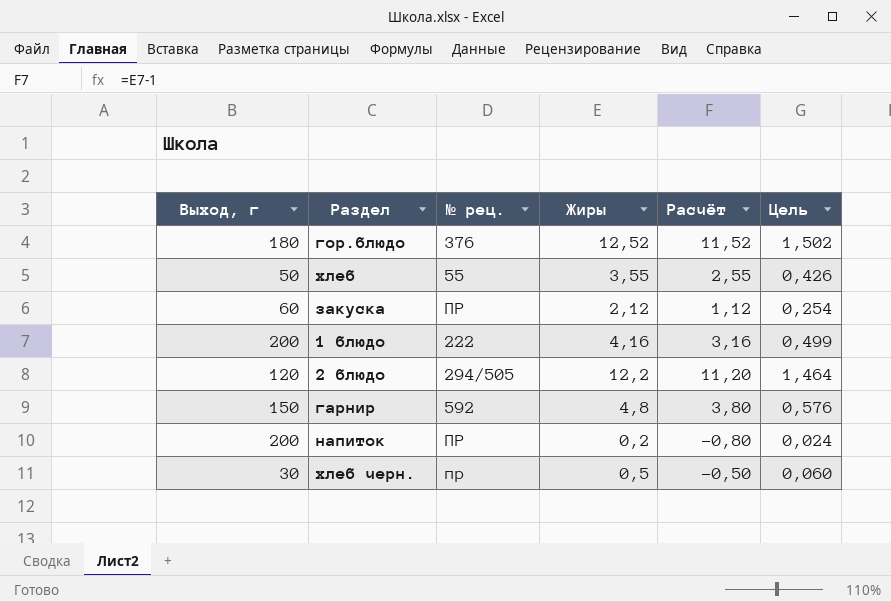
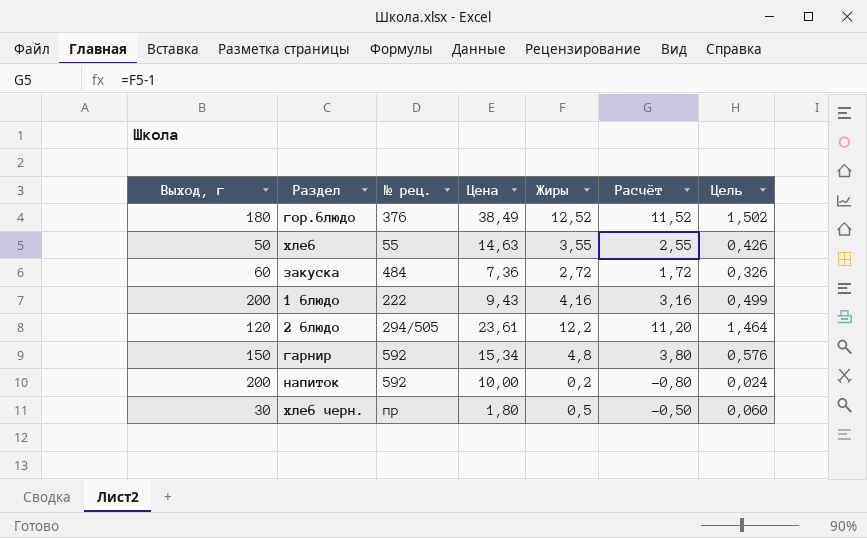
column Цена | position: none -> 4
закуска | № рец.: ПР -> 484
закуска | Жиры: 2,12 -> 2,72
закуска | Расчёт: 1,12 -> 1,72
закуска | Цель: 0,254 -> 0,326
напиток | № рец.: ПР -> 592

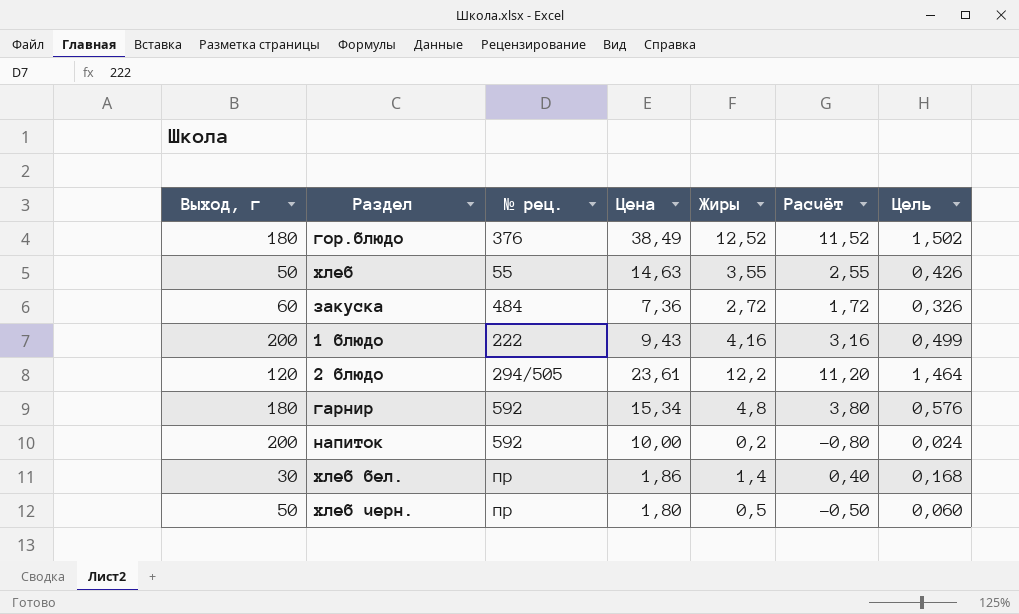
гарнир | Выход, г: 150 -> 180
row хлеб бел.: none -> 30 | пр | 1,86 | 1,4 | 0,40 | 0,168
хлеб черн. | Выход, г: 30 -> 50

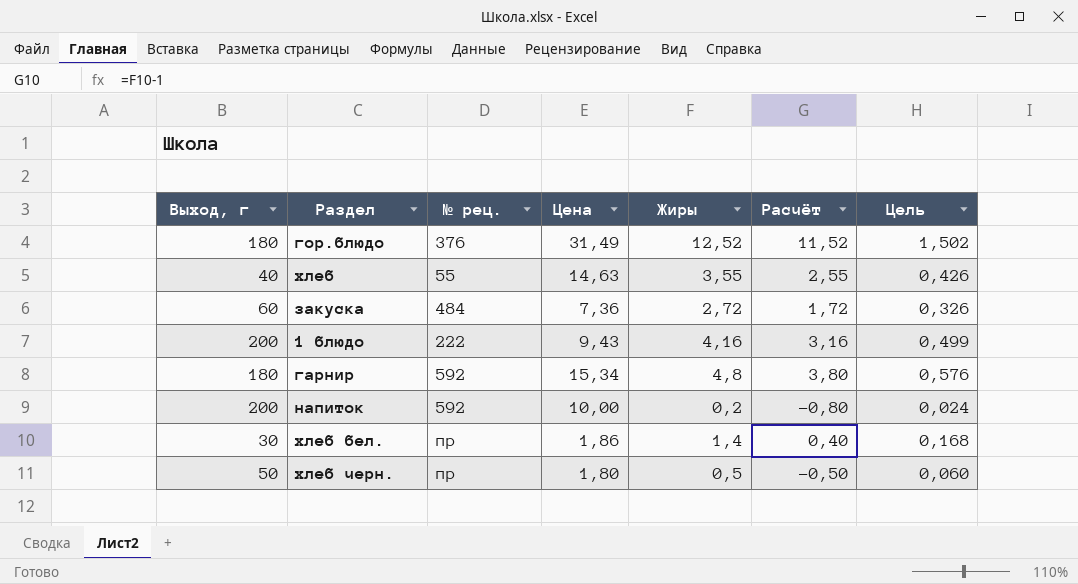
row 2 блюдо: 120 | 294/505 | 23,61 | 12,2 | 11,20 | 1,464 -> none
гор.блюдо | Цена: 38,49 -> 31,49
хлеб | Выход, г: 50 -> 40

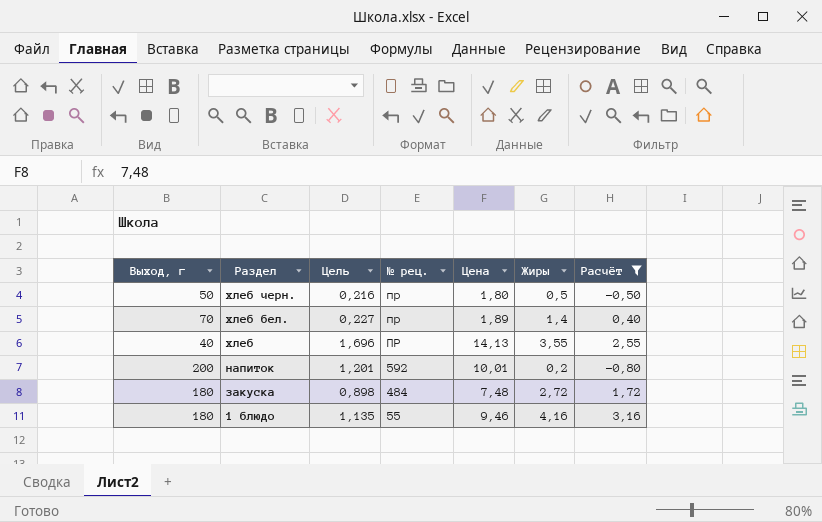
filter: none -> Расчёт <= 3,16
row order: none -> Раздел descending
column Цель | formula: [Жиры] * 0,12 -> [Цена] * 0,12
column Цель | position: 7 -> 3
хлеб бел. | Выход, г: 30 -> 70
хлеб бел. | Цена: 1,86 -> 1,89
хлеб | № рец.: 55 -> ПР
хлеб | Цена: 14,63 -> 14,13
напиток | Цена: 10,00 -> 10,01
закуска | Выход, г: 60 -> 180
закуска | Цена: 7,36 -> 7,48
1 блюдо | Выход, г: 200 -> 180
1 блюдо | № рец.: 222 -> 55
1 блюдо | Цена: 9,43 -> 9,46

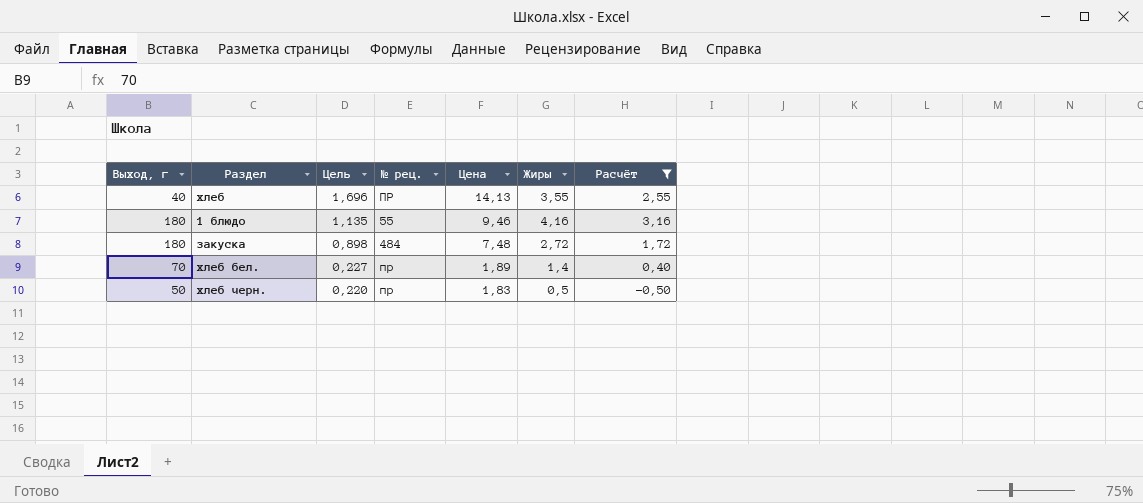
row order: Раздел descending -> Цель descending
row напиток: 200 | 1,201 | 592 | 10,01 | 0,2 | -0,80 -> none
хлеб черн. | Цель: 0,216 -> 0,220
хлеб черн. | Цена: 1,80 -> 1,83

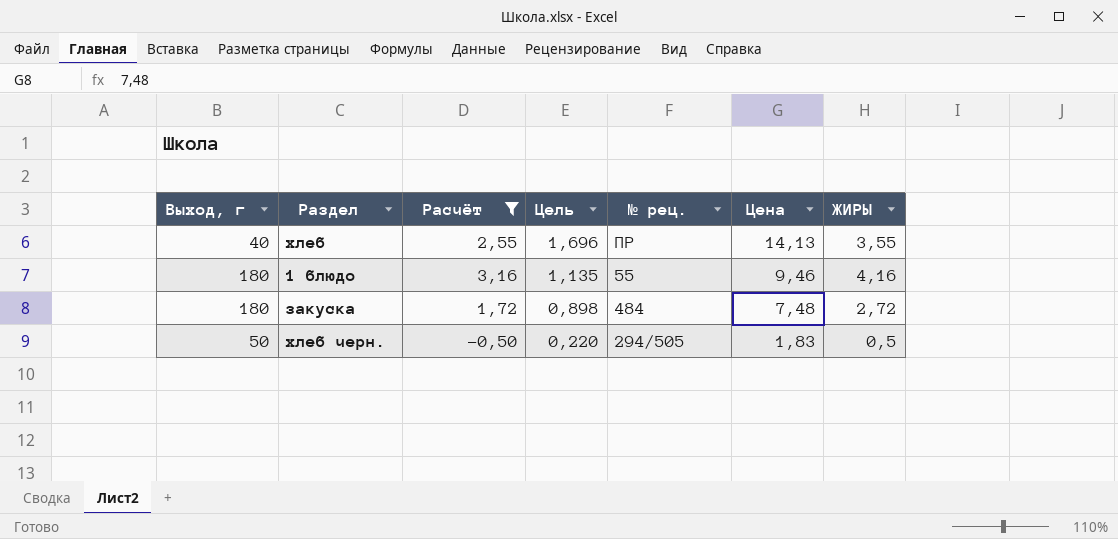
column Расчёт | position: 7 -> 3
column name: Жиры -> ЖИРЫ
row хлеб бел.: 70 | 0,227 | пр | 1,89 | 1,4 | 0,40 -> none
хлеб черн. | № рец.: пр -> 294/505

